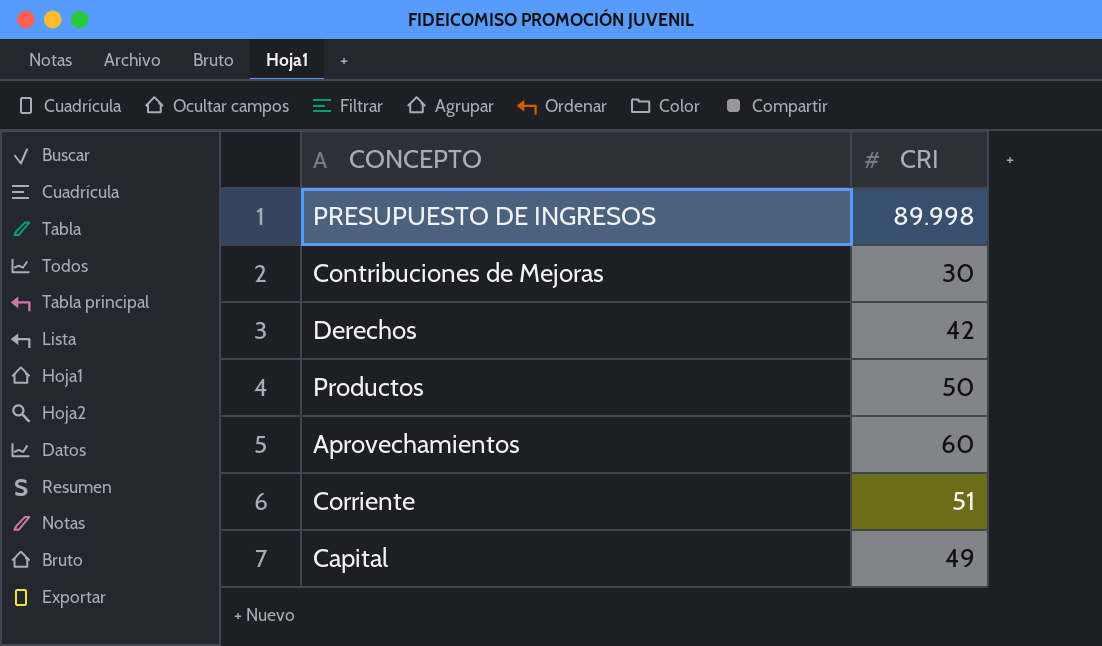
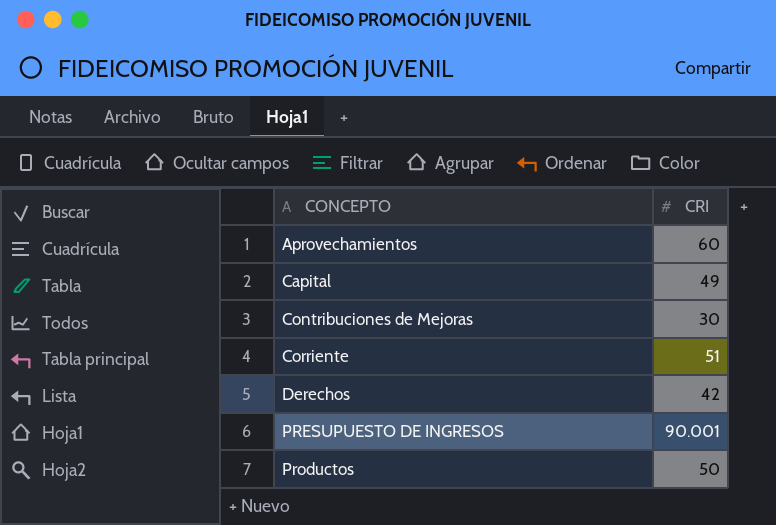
row order: none -> CONCEPTO ascending
PRESUPUESTO DE INGRESOS | CRI: 89.998 -> 90.001

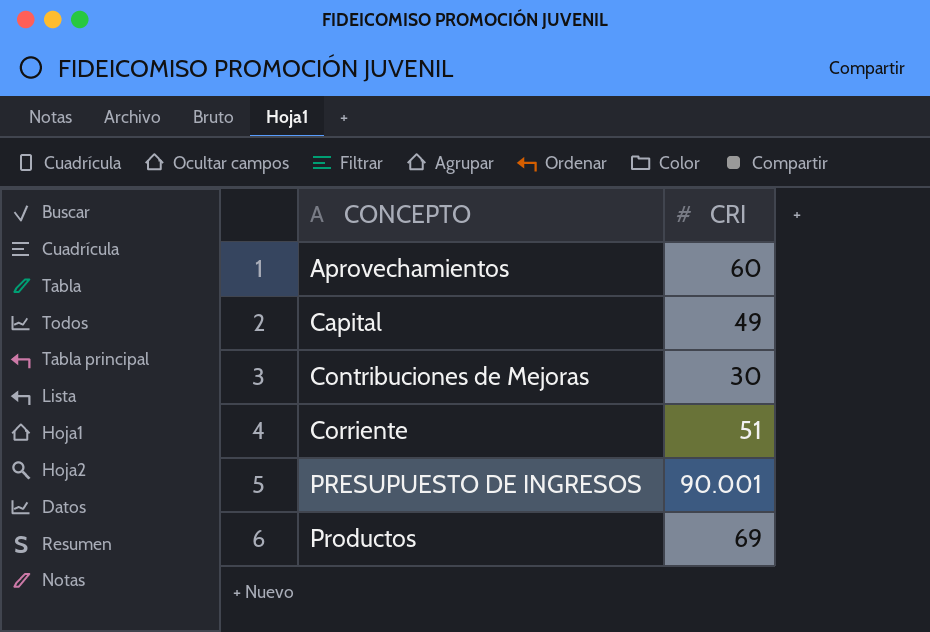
row Derechos: 42 -> none
Productos | CRI: 50 -> 69

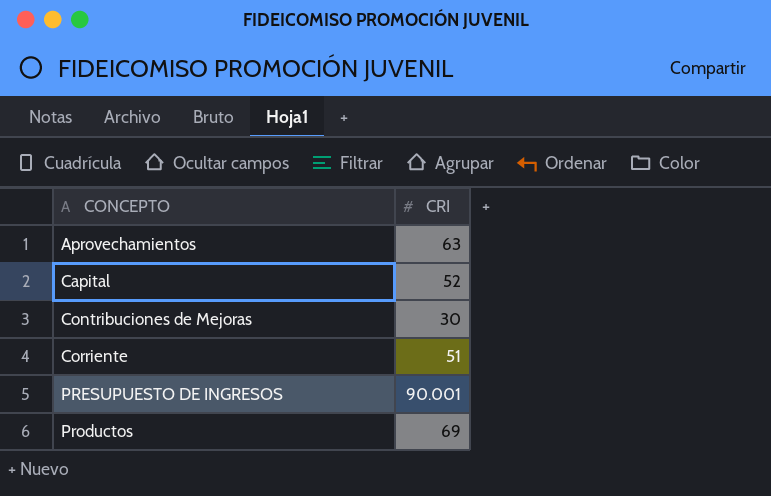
Aprovechamientos | CRI: 60 -> 63
Capital | CRI: 49 -> 52

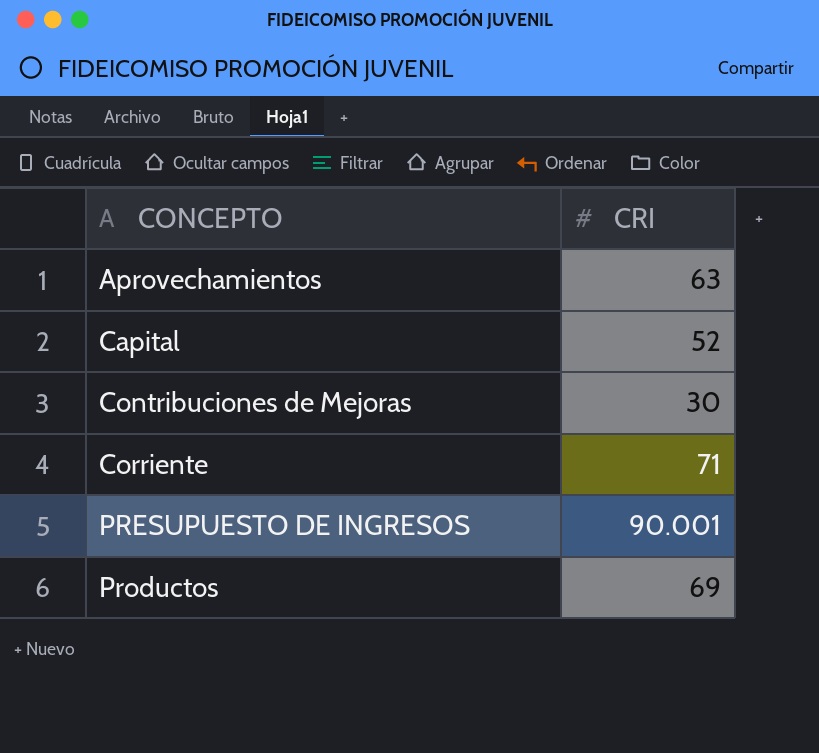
Corriente | CRI: 51 -> 71

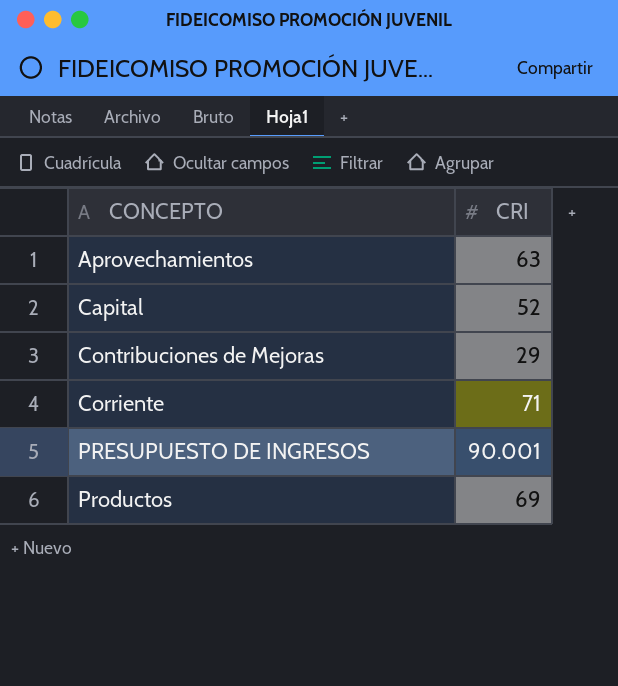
Contribuciones de Mejoras | CRI: 30 -> 29

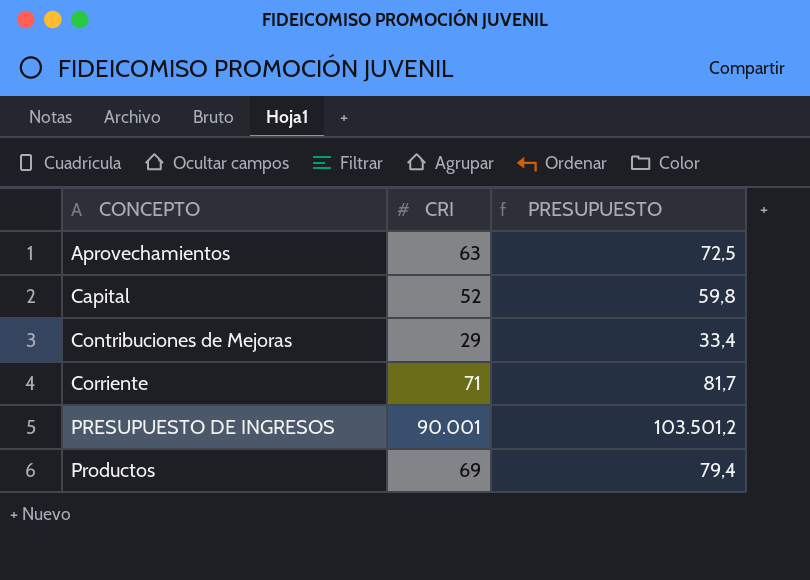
column PRESUPUESTO | formula: none -> [CRI] * 1,15

